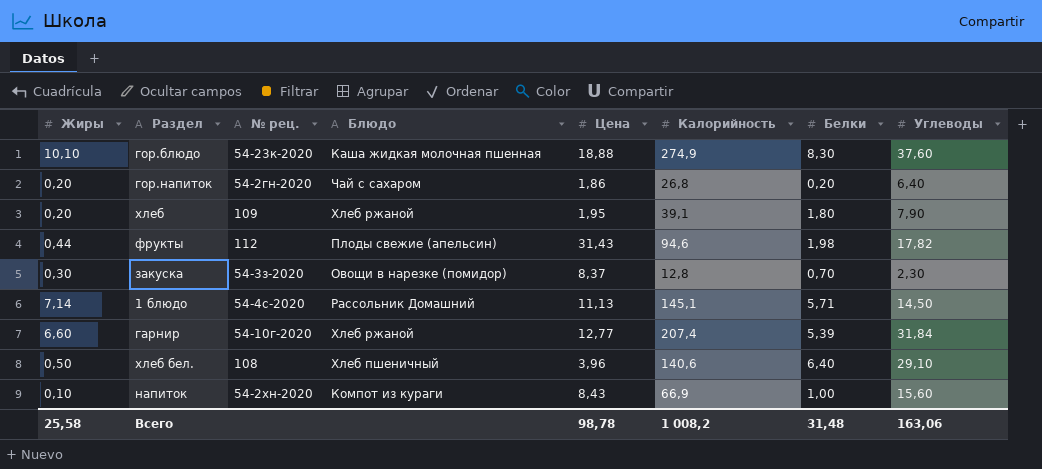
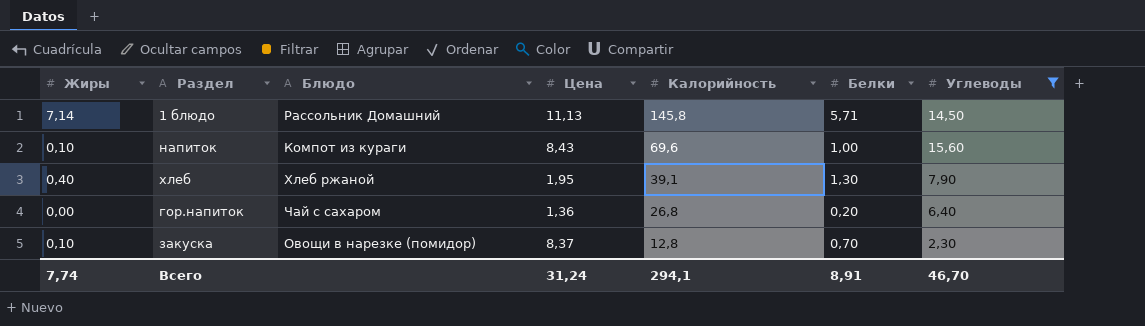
filter: none -> Углеводы <= 15,60
row order: none -> Калорийность descending
column № рец. | position: 3 -> none
1 блюдо | Калорийность: 145,1 -> 145,8
напиток | Калорийность: 66,9 -> 69,6
хлеб | Жиры: 0,20 -> 0,40
хлеб | Белки: 1,80 -> 1,30
гор.напиток | Жиры: 0,20 -> 0,00
гор.напиток | Цена: 1,86 -> 1,36
закуска | Жиры: 0,30 -> 0,10
Всего | Жиры: 25,58 -> 7,74
Всего | Цена: 98,78 -> 31,24
Всего | Калорийность: 1 008,2 -> 294,1
Всего | Белки: 31,48 -> 8,91
Всего | Углеводы: 163,06 -> 46,70

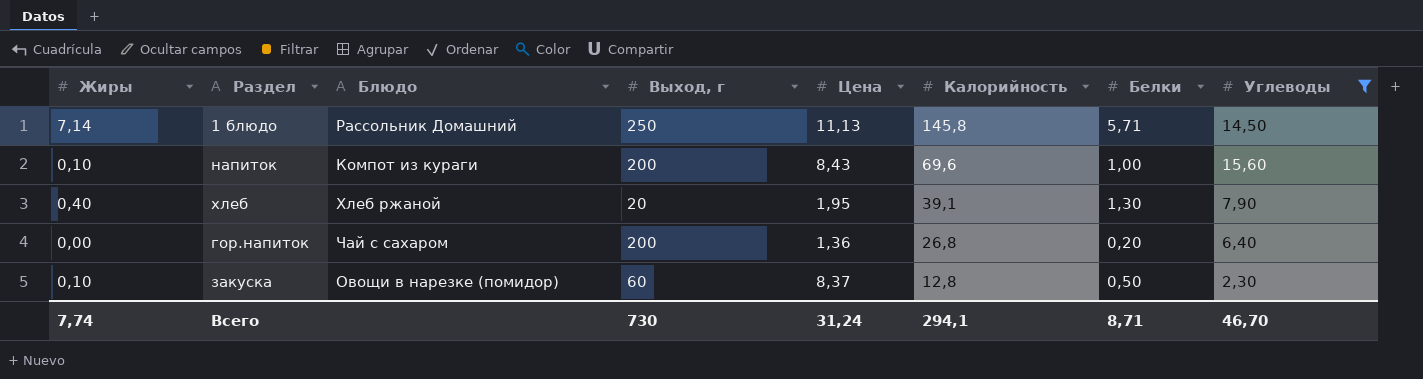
column Выход, г | position: none -> 4
закуска | Белки: 0,70 -> 0,50
Всего | Белки: 8,91 -> 8,71

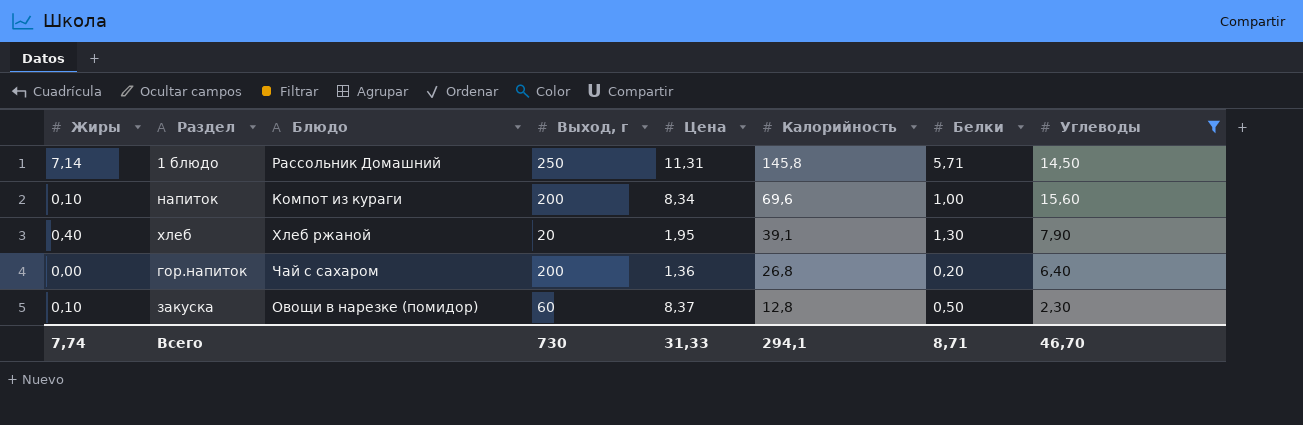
1 блюдо | Цена: 11,13 -> 11,31
напиток | Цена: 8,43 -> 8,34
Всего | Цена: 31,24 -> 31,33

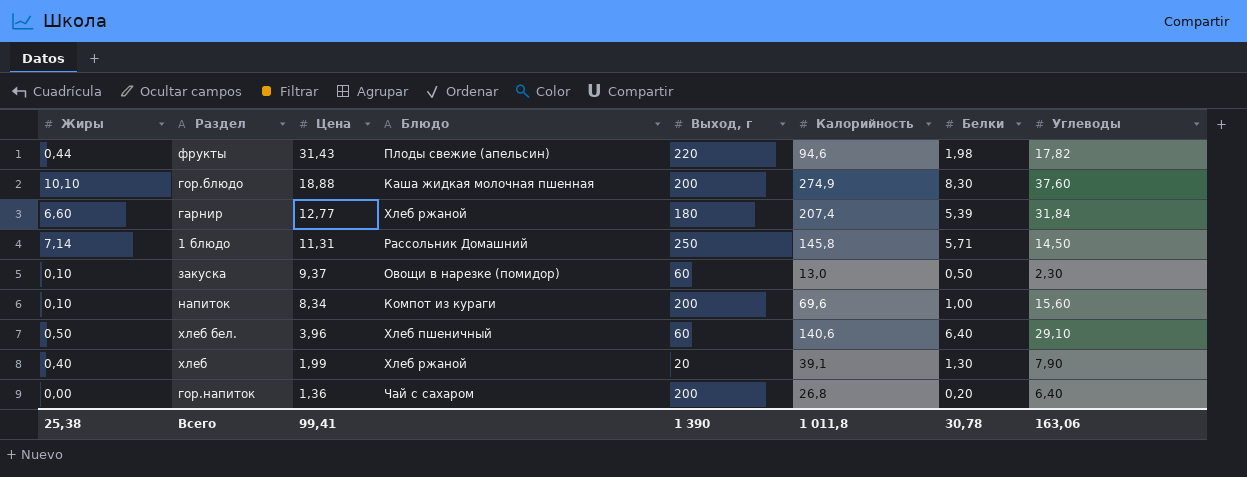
filter: Углеводы <= 15,60 -> none
row order: Калорийность descending -> Цена descending
column Цена | position: 5 -> 3
закуска | Цена: 8,37 -> 9,37
закуска | Калорийность: 12,8 -> 13,0
хлеб | Цена: 1,95 -> 1,99
Всего | Жиры: 7,74 -> 25,38
Всего | Цена: 31,33 -> 99,41
Всего | Выход, г: 730 -> 1 390
Всего | Калорийность: 294,1 -> 1 011,8
Всего | Белки: 8,71 -> 30,78
Всего | Углеводы: 46,70 -> 163,06

